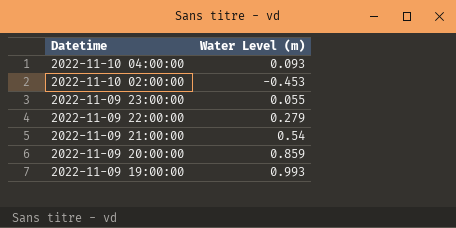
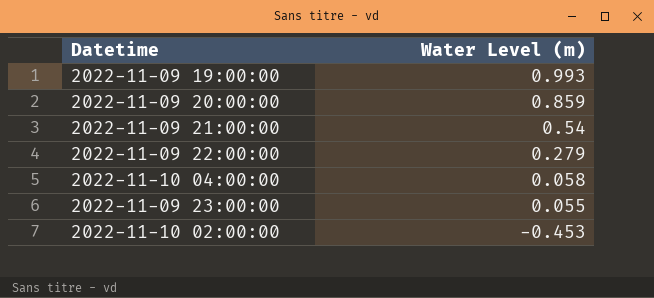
row order: Datetime descending -> Water Level (m) descending
2022-11-10 04:00:00 | Water Level (m): 0.093 -> 0.058

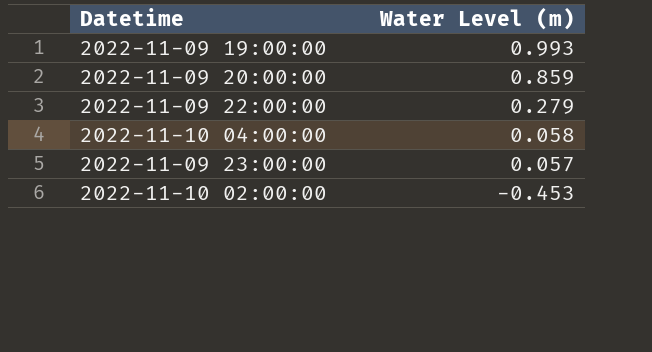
row 2022-11-09 21:00:00: 0.54 -> none
2022-11-09 23:00:00 | Water Level (m): 0.055 -> 0.057

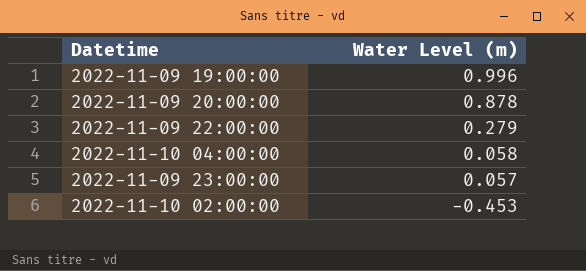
2022-11-09 19:00:00 | Water Level (m): 0.993 -> 0.996
2022-11-09 20:00:00 | Water Level (m): 0.859 -> 0.878

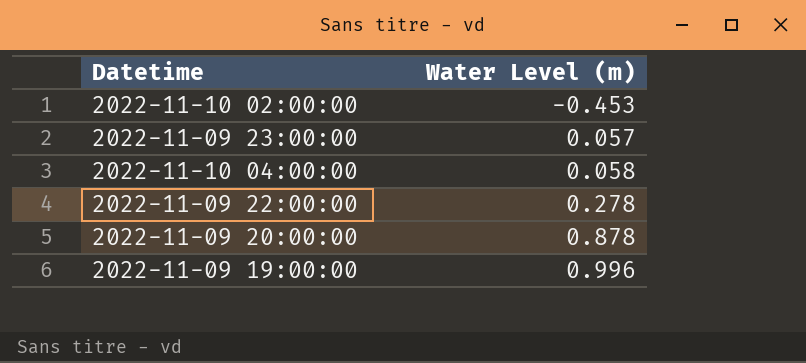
row order: Water Level (m) descending -> Water Level (m) ascending
2022-11-09 22:00:00 | Water Level (m): 0.279 -> 0.278

